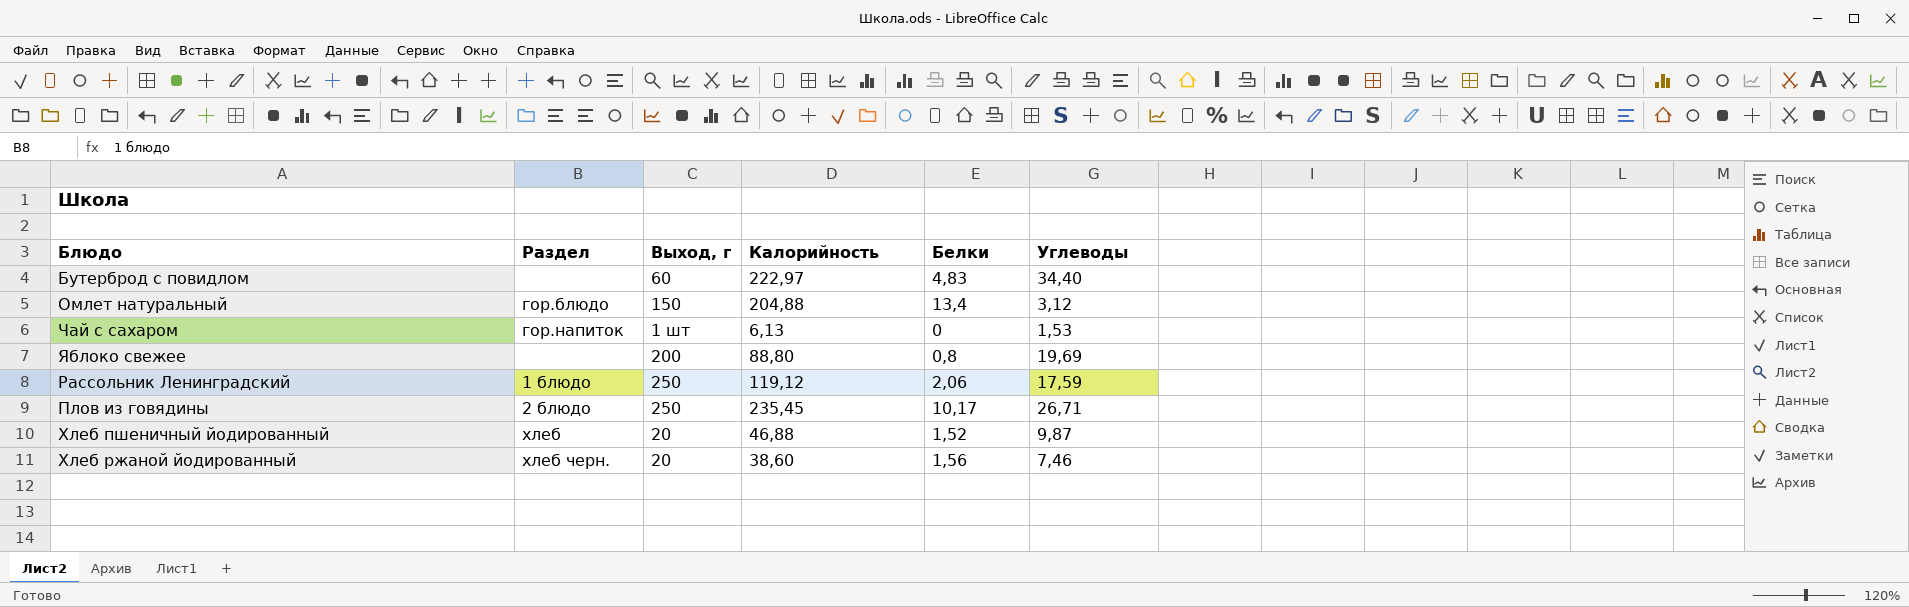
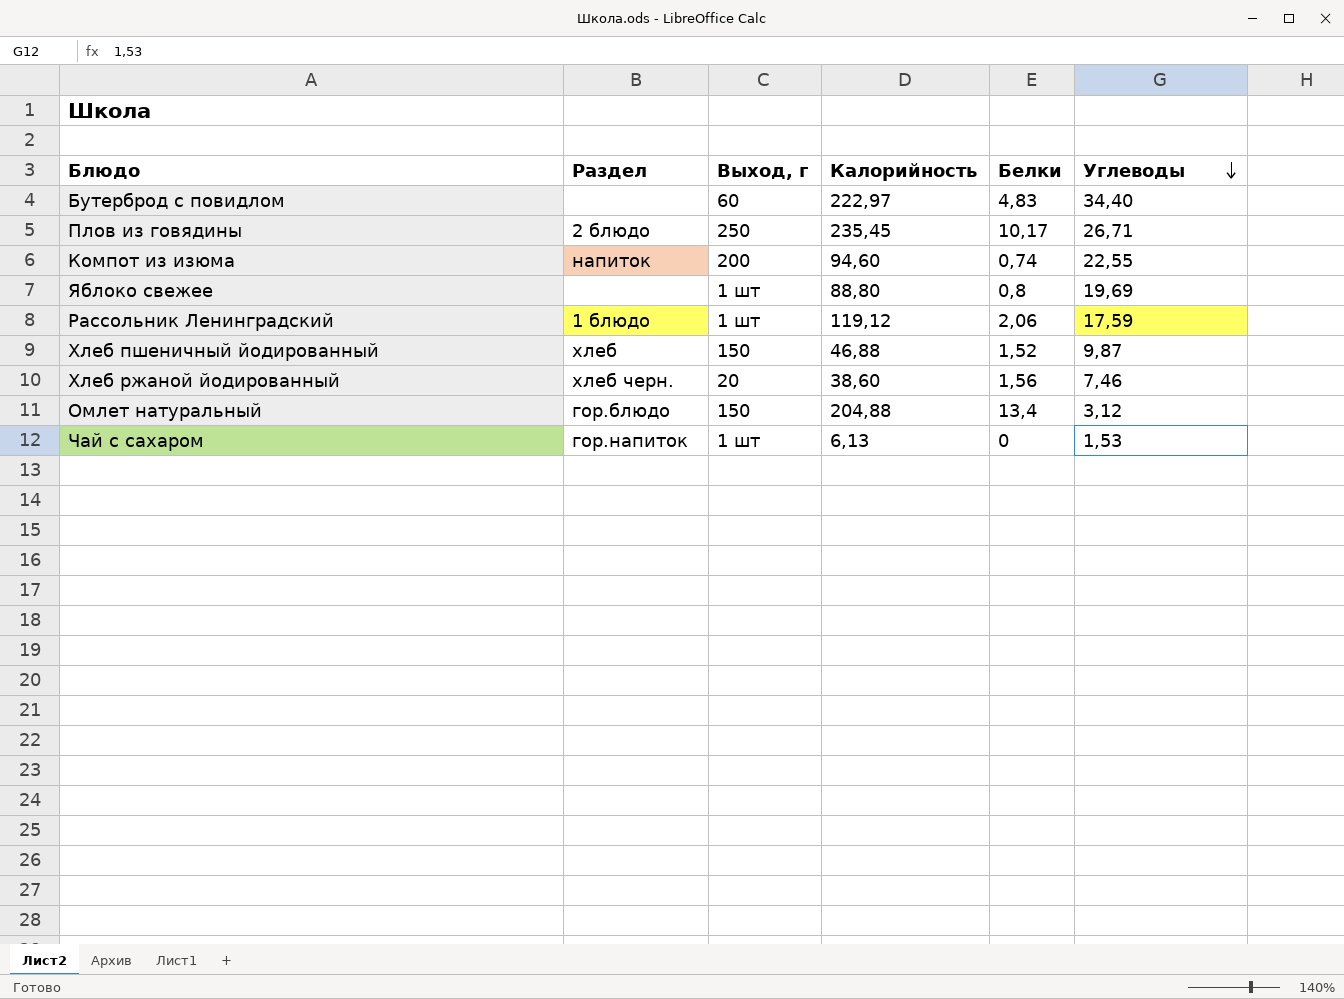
row order: none -> Углеводы descending
row Компот из изюма: none -> напиток | 200 | 94,60 | 0,74 | 22,55
Яблоко свежее | Выход, г: 200 -> 1 шт
Рассольник Ленинградский | Выход, г: 250 -> 1 шт
Хлеб пшеничный йодированный | Выход, г: 20 -> 150

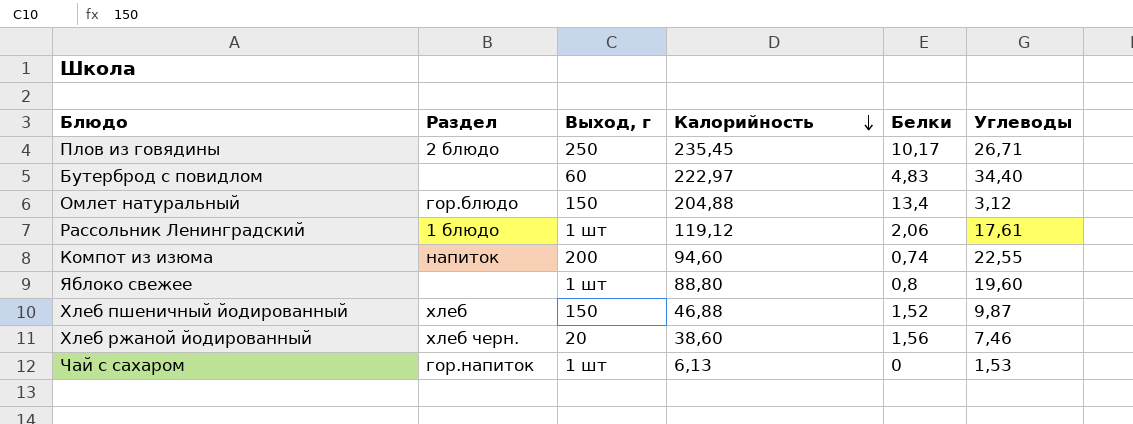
row order: Углеводы descending -> Калорийность descending
Рассольник Ленинградский | Углеводы: 17,59 -> 17,61
Яблоко свежее | Углеводы: 19,69 -> 19,60

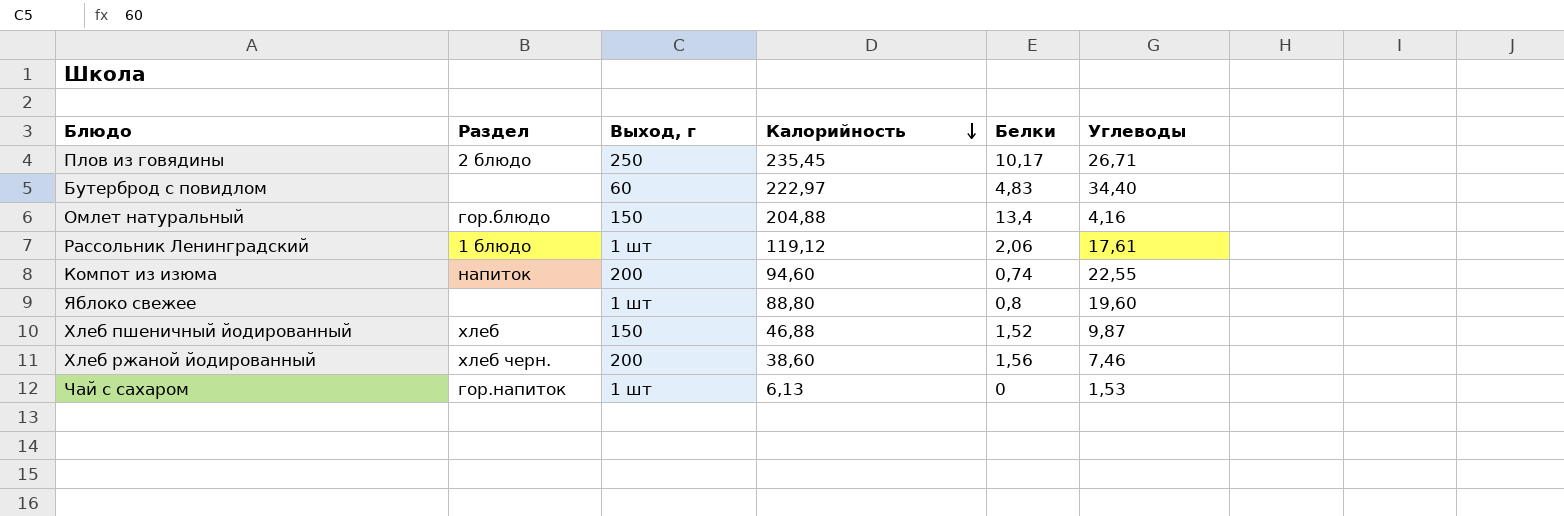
Омлет натуральный | Углеводы: 3,12 -> 4,16
Хлеб ржаной йодированный | Выход, г: 20 -> 200

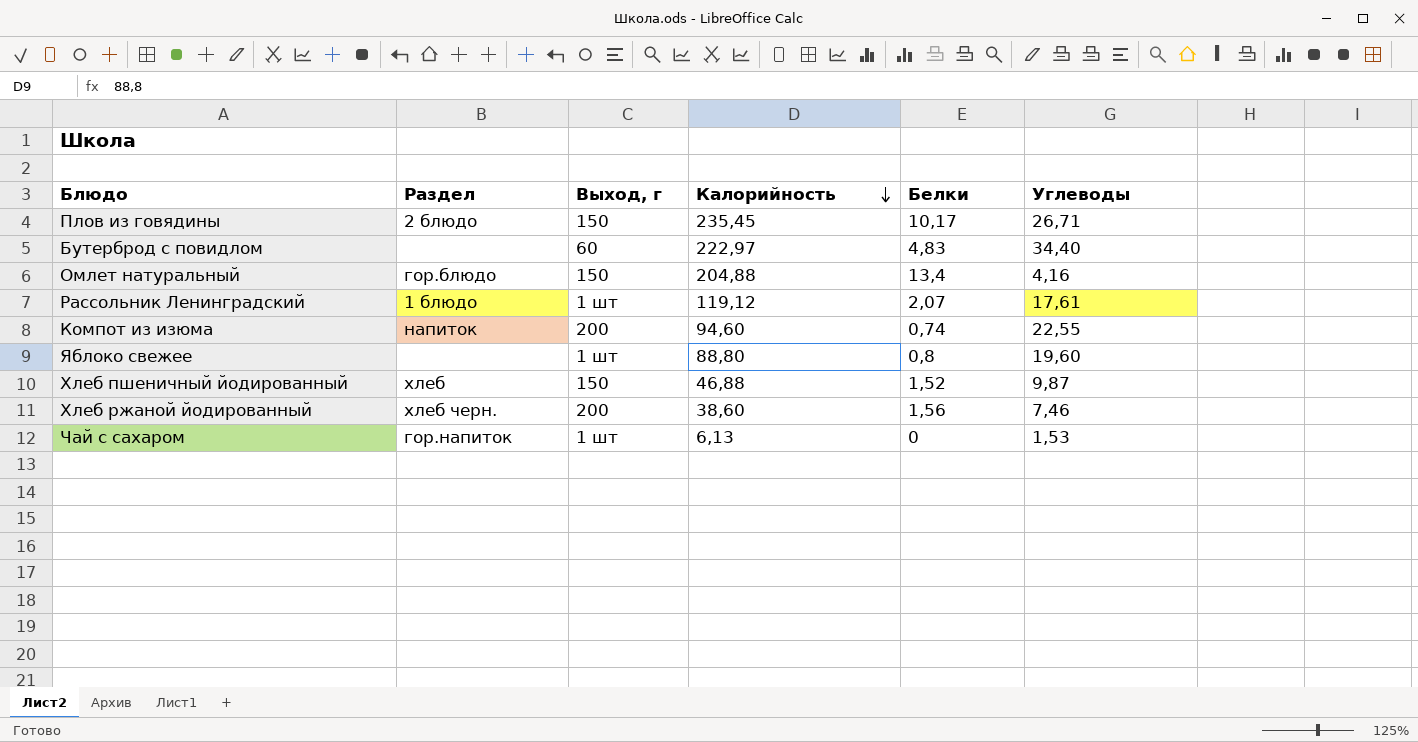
Плов из говядины | Выход, г: 250 -> 150
Рассольник Ленинградский | Белки: 2,06 -> 2,07

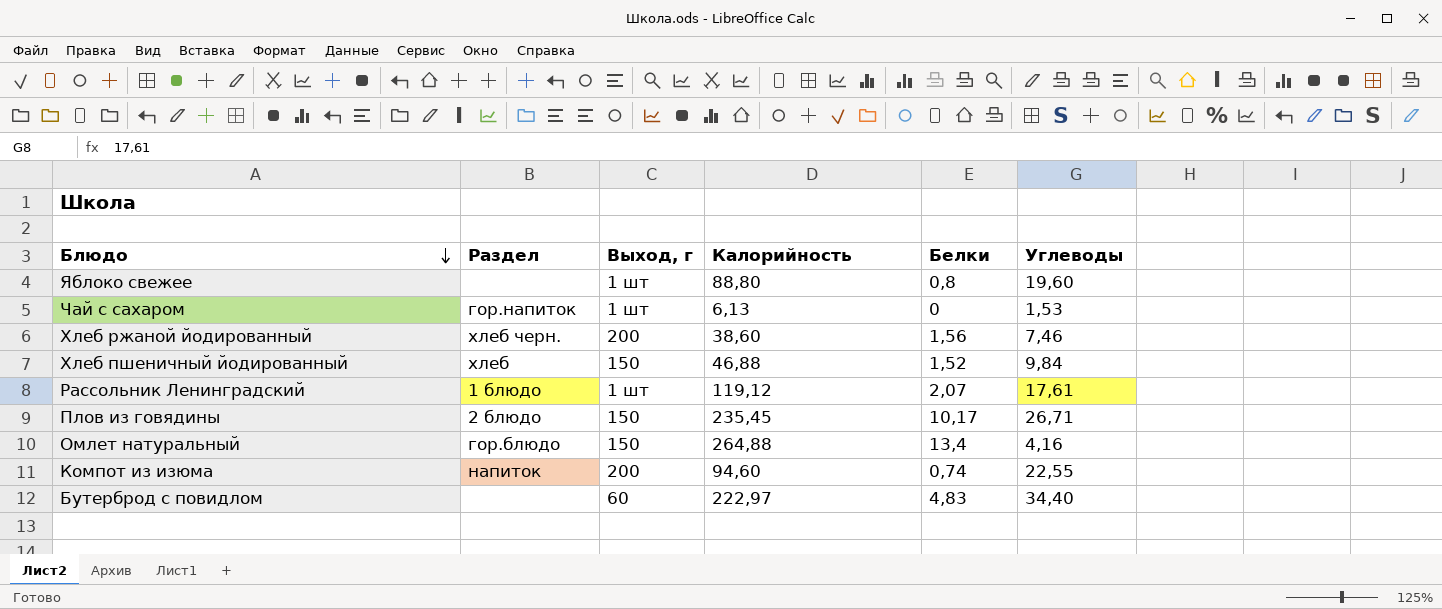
row order: Калорийность descending -> Блюдо descending
Хлеб пшеничный йодированный | Углеводы: 9,87 -> 9,84
Омлет натуральный | Калорийность: 204,88 -> 264,88

